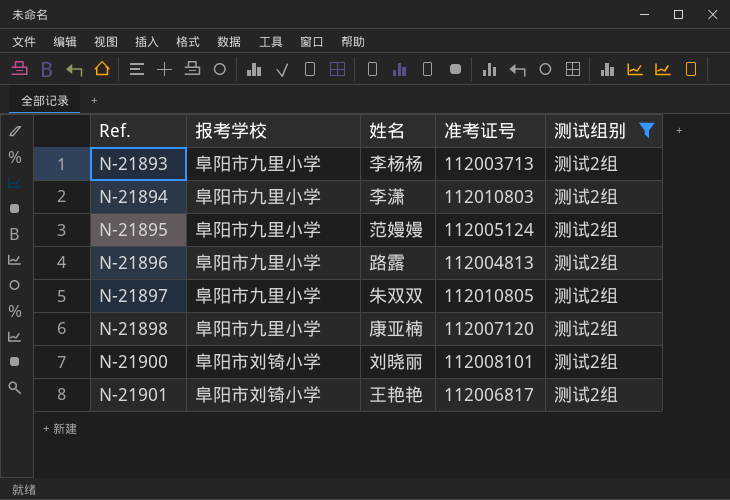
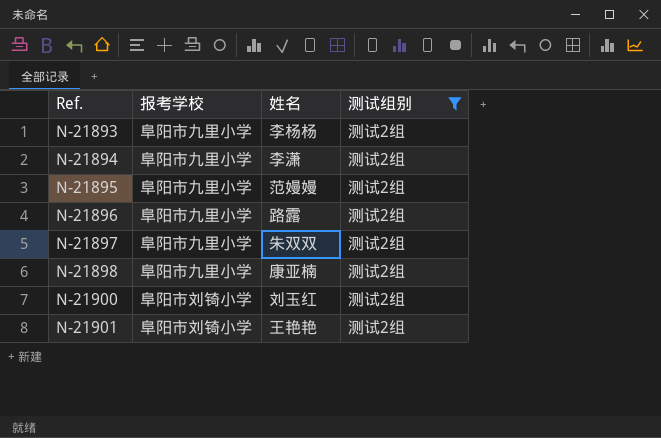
column 准考证号 | position: 4 -> none
N-21900 | 姓名: 刘晓丽 -> 刘玉红

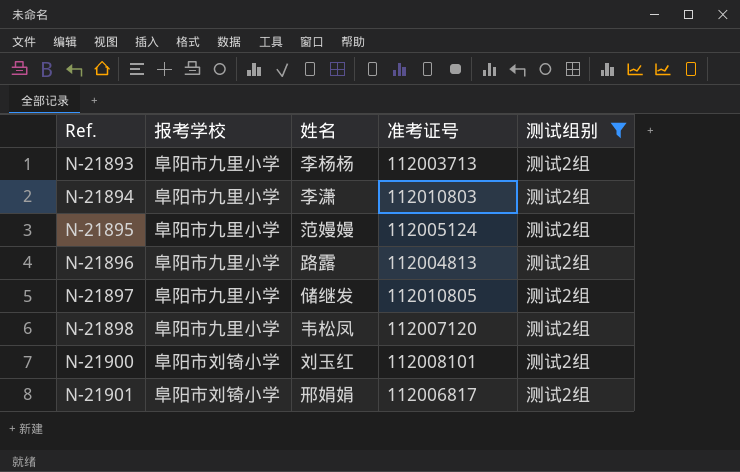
column 准考证号 | position: none -> 4
N-21897 | 姓名: 朱双双 -> 储继发
N-21898 | 姓名: 康亚楠 -> 韦松凤
N-21901 | 姓名: 王艳艳 -> 邢娟娟

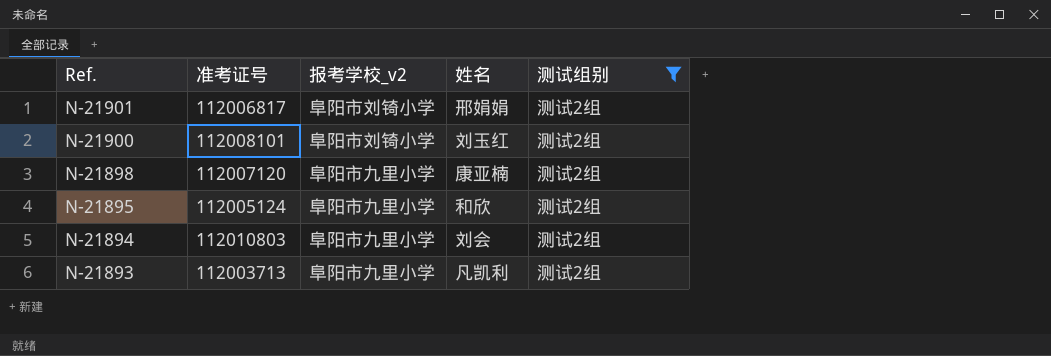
row order: Ref. ascending -> Ref. descending
column 准考证号 | position: 4 -> 2
column name: 报考学校 -> 报考学校_v2
row N-21896: 阜阳市九里小学 | 路露 | 112004813 | 测试2组 -> none
row N-21897: 阜阳市九里小学 | 储继发 | 112010805 | 测试2组 -> none
N-21898 | 姓名: 韦松凤 -> 康亚楠
N-21895 | 姓名: 范嫚嫚 -> 和欣
N-21894 | 姓名: 李潇 -> 刘会
N-21893 | 姓名: 李杨杨 -> 凡凯利

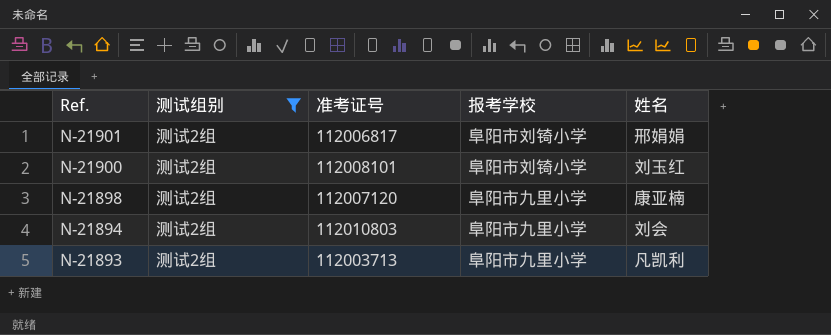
column 测试组别 | position: 5 -> 2
column name: 报考学校_v2 -> 报考学校
row N-21895: 112005124 | 阜阳市九里小学 | 和欣 | 测试2组 -> none

